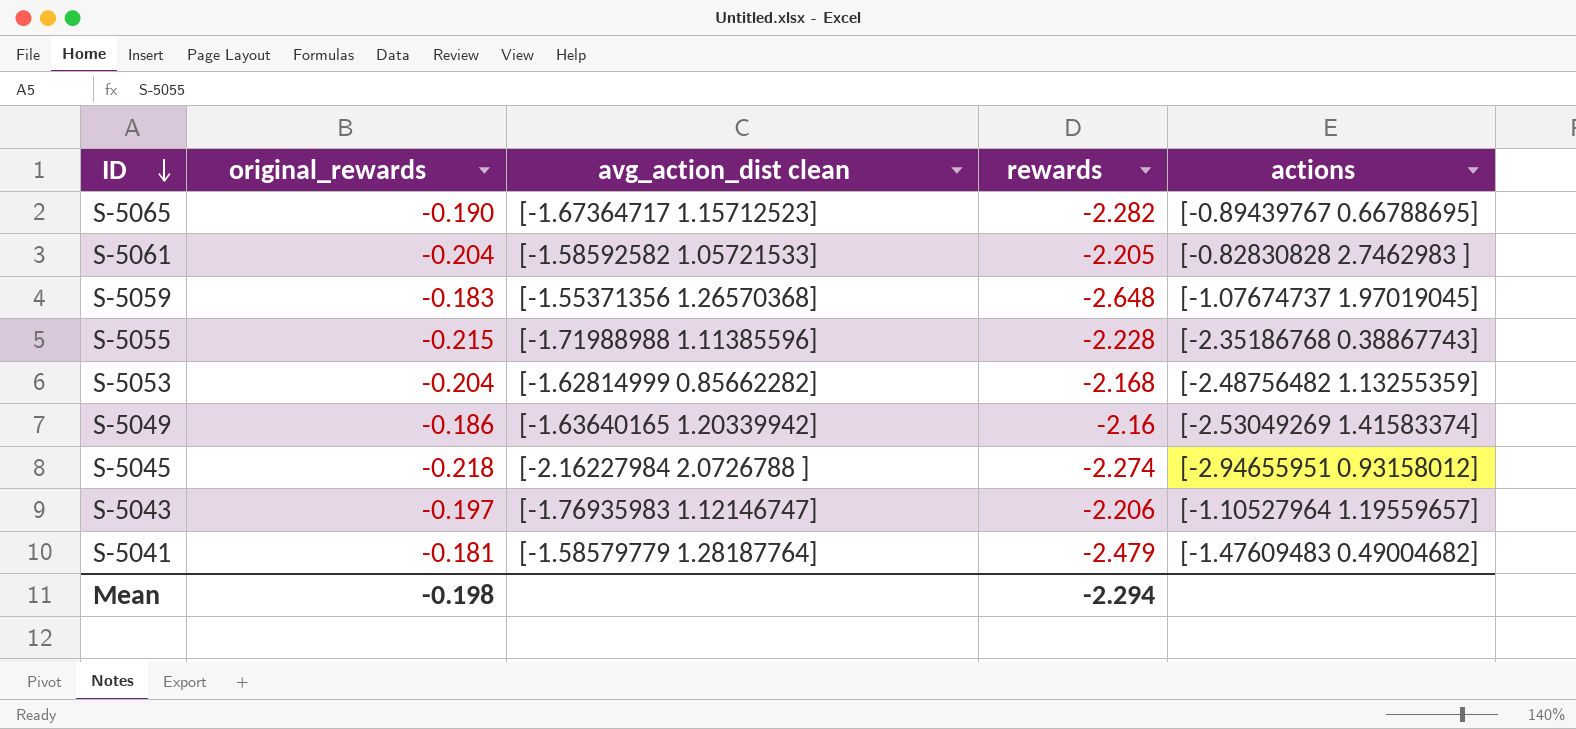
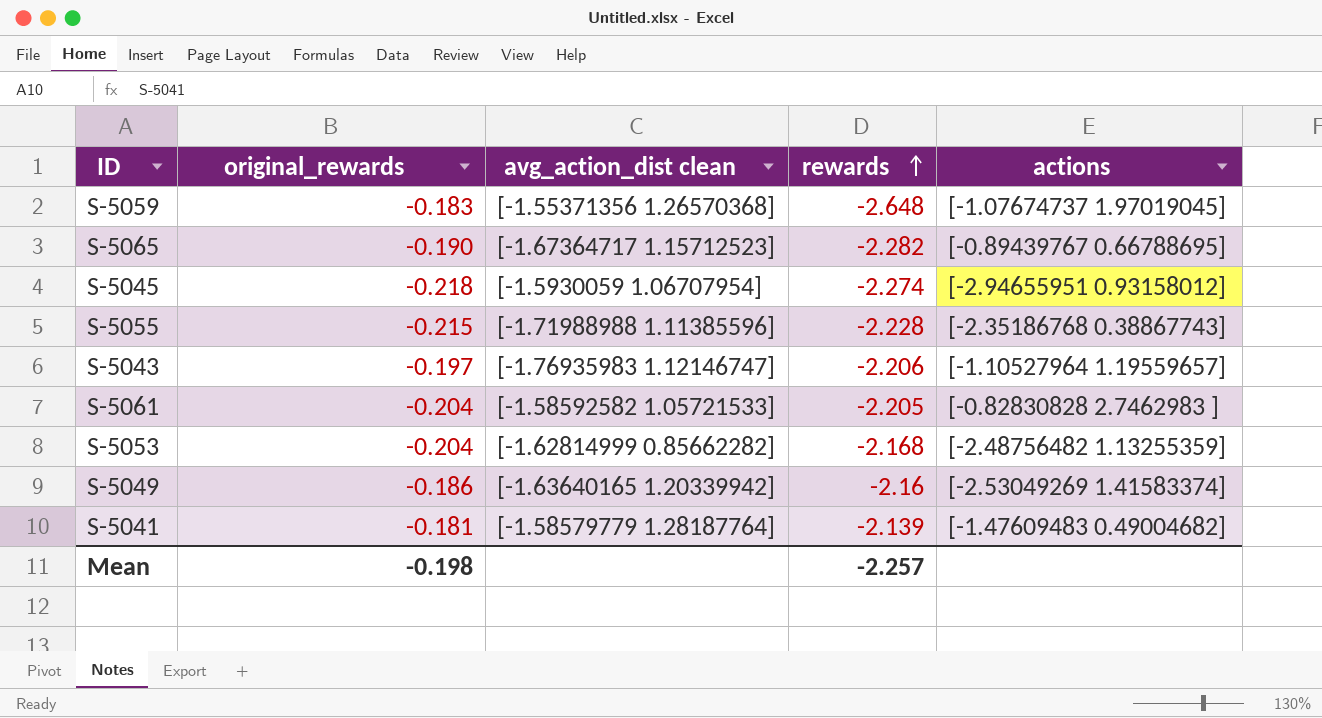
row order: ID descending -> rewards ascending
S-5045 | avg_action_dist clean: [-2.16227984 2.0726788 ] -> [-1.5930059 1.06707954]
S-5041 | rewards: -2.479 -> -2.139
Mean | rewards: -2.294 -> -2.257

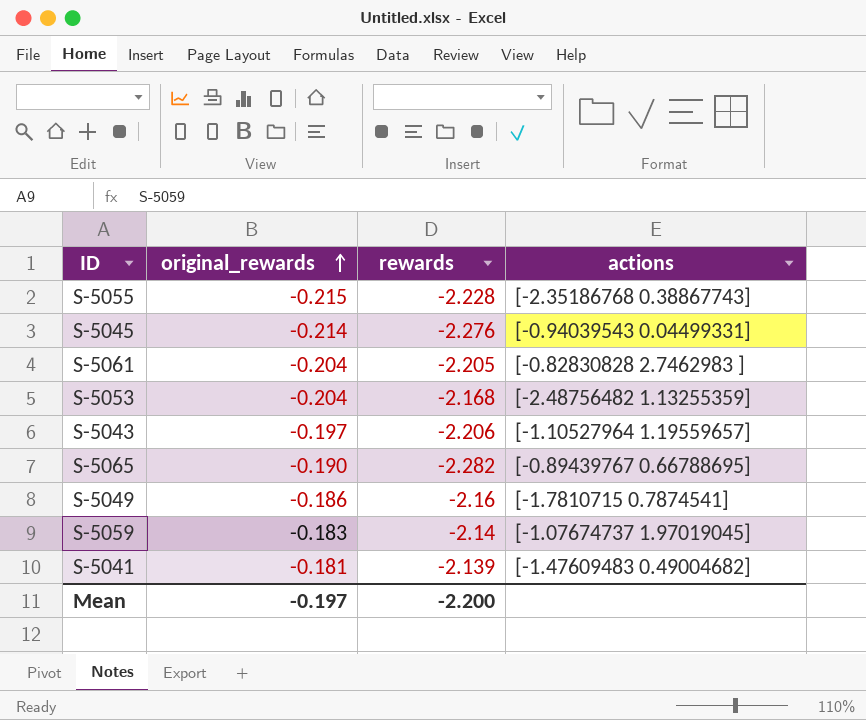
row order: rewards ascending -> original_rewards ascending
column avg_action_dist clean | position: 3 -> none
S-5045 | original_rewards: -0.218 -> -0.214
S-5045 | rewards: -2.274 -> -2.276
S-5045 | actions: [-2.94655951 0.93158012] -> [-0.94039543 0.04499331]
S-5049 | actions: [-2.53049269 1.41583374] -> [-1.7810715 0.7874541]
S-5059 | rewards: -2.648 -> -2.14
Mean | original_rewards: -0.198 -> -0.197
Mean | rewards: -2.257 -> -2.200

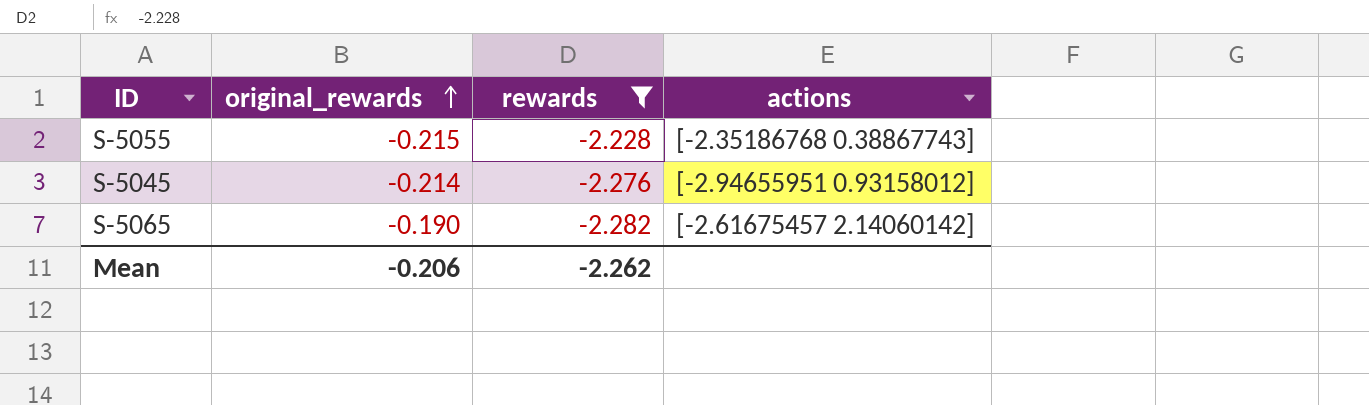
filter: none -> rewards <= -2.228
S-5045 | actions: [-0.94039543 0.04499331] -> [-2.94655951 0.93158012]
S-5065 | actions: [-0.89439767 0.66788695] -> [-2.61675457 2.14060142]
Mean | original_rewards: -0.197 -> -0.206
Mean | rewards: -2.200 -> -2.262

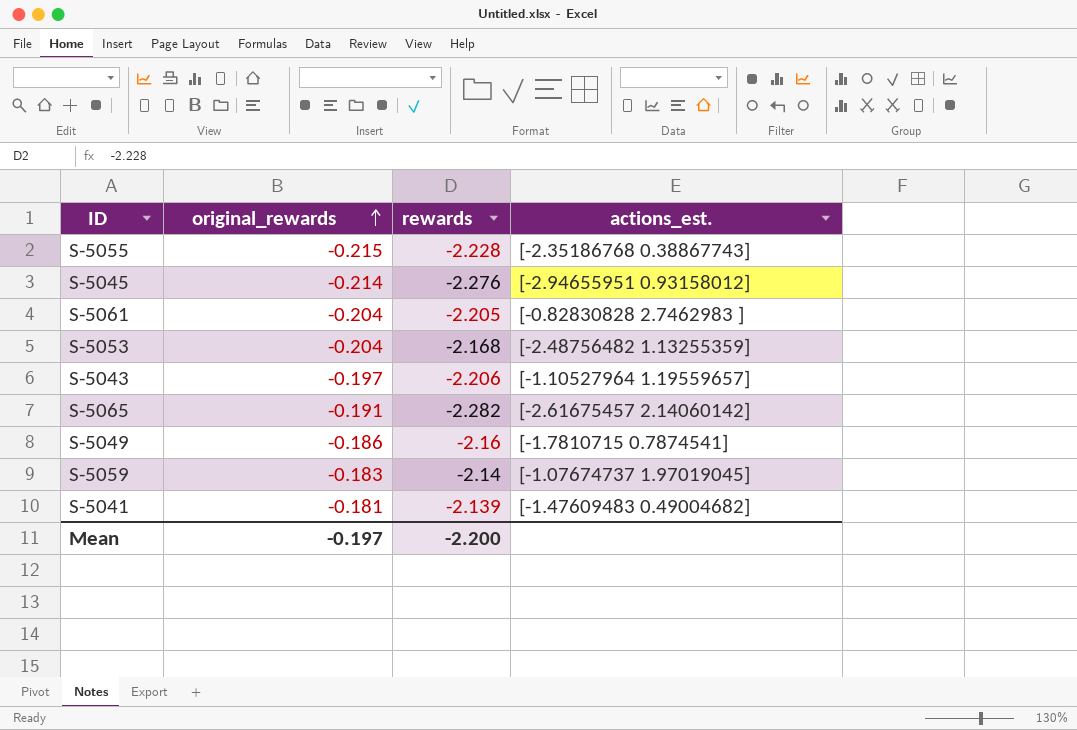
filter: rewards <= -2.228 -> none
column name: actions -> actions_est.
S-5065 | original_rewards: -0.190 -> -0.191
Mean | original_rewards: -0.206 -> -0.197
Mean | rewards: -2.262 -> -2.200

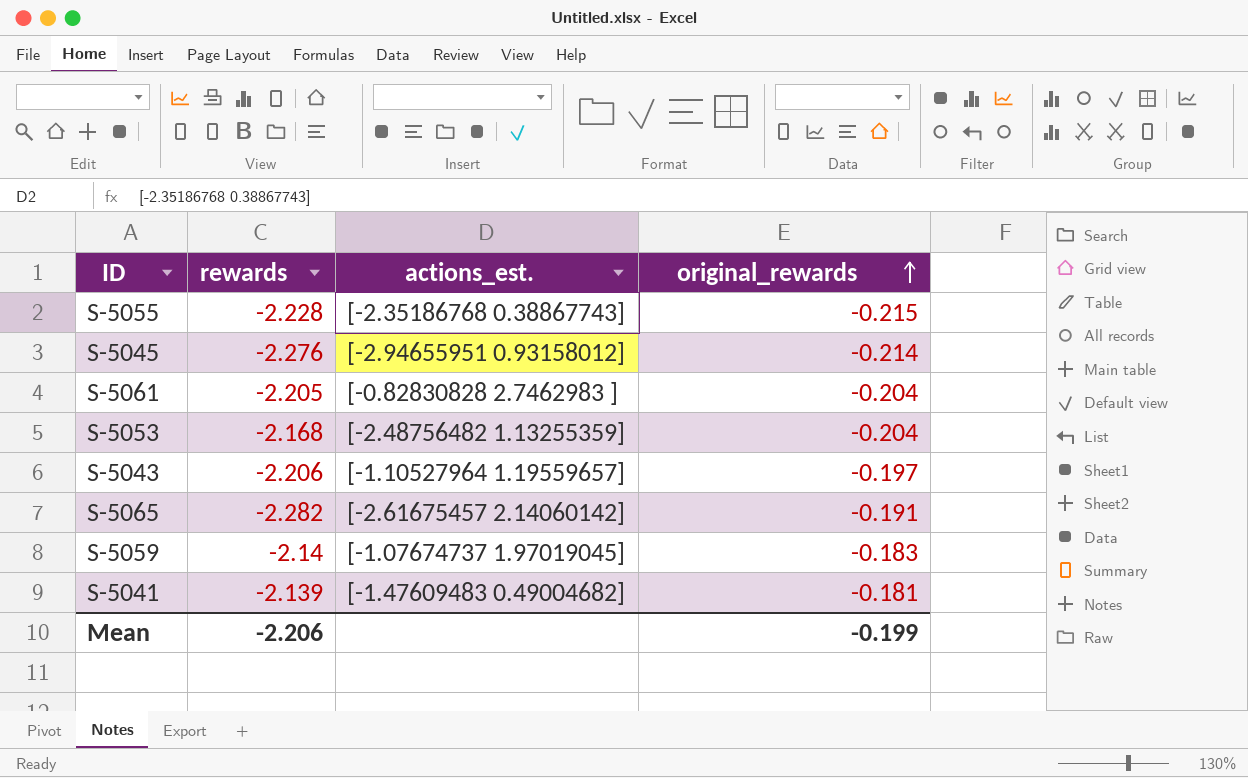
column original_rewards | position: 2 -> 4
row S-5049: -0.186 | -2.16 | [-1.7810715 0.7874541] -> none
Mean | rewards: -2.200 -> -2.206
Mean | original_rewards: -0.197 -> -0.199

